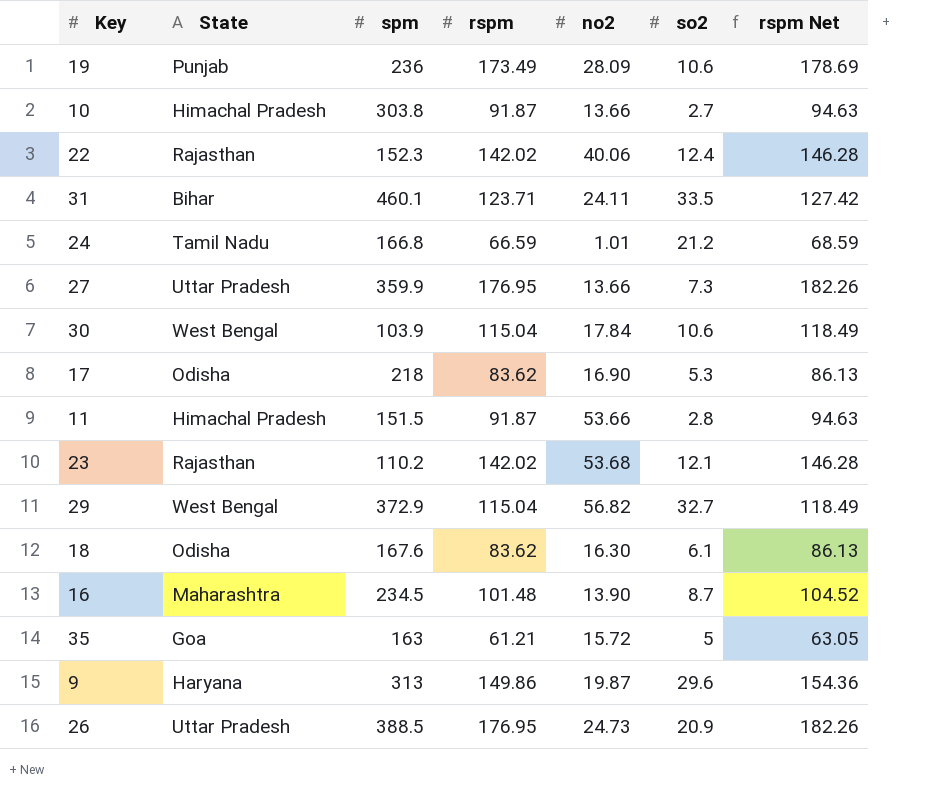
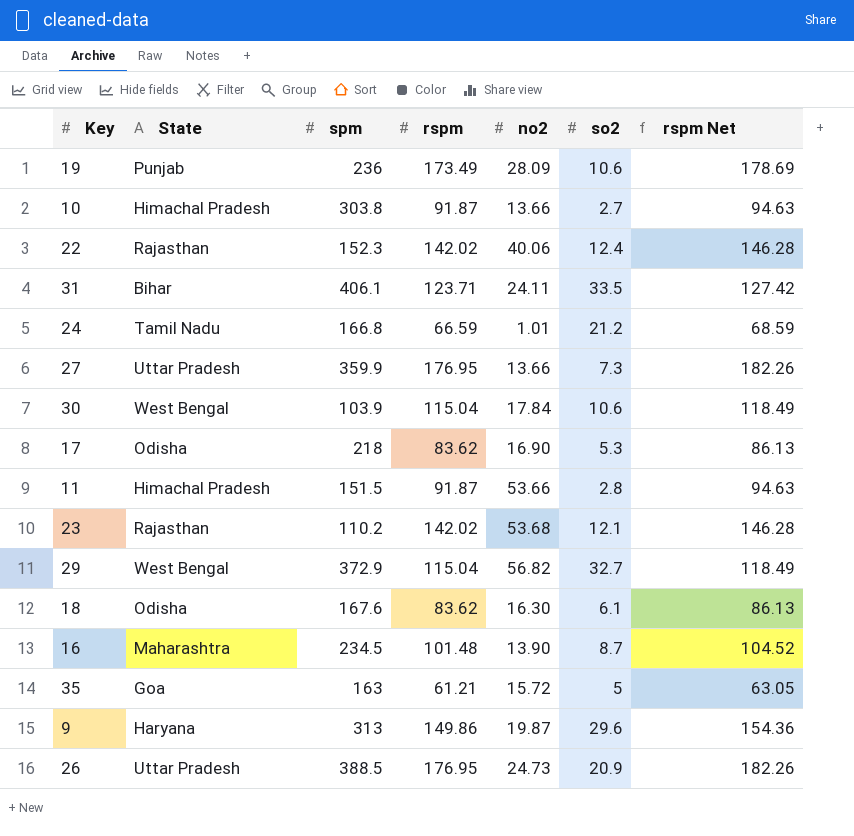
31 | spm: 460.1 -> 406.1

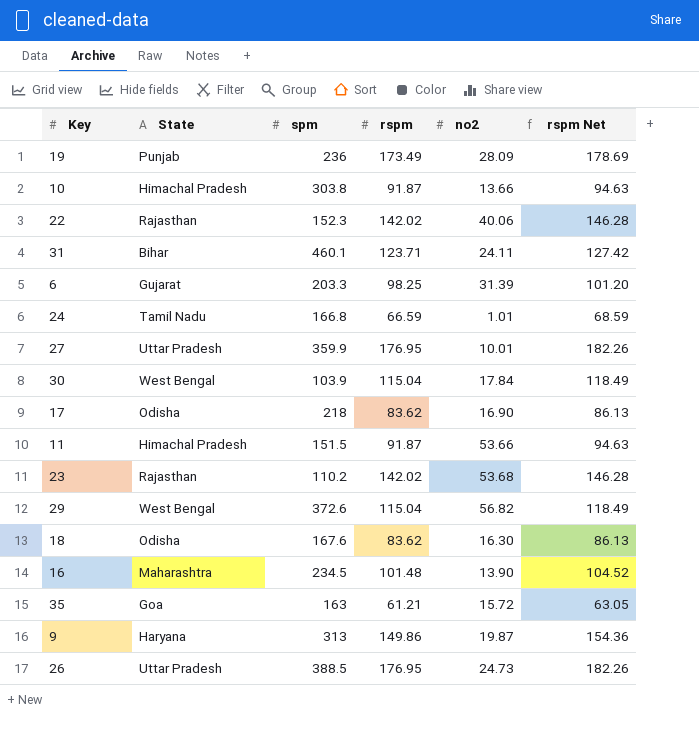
column so2 | position: 6 -> none
31 | spm: 406.1 -> 460.1
row 6: none -> Gujarat | 203.3 | 98.25 | 31.39 | 101.20
27 | no2: 13.66 -> 10.01
29 | spm: 372.9 -> 372.6

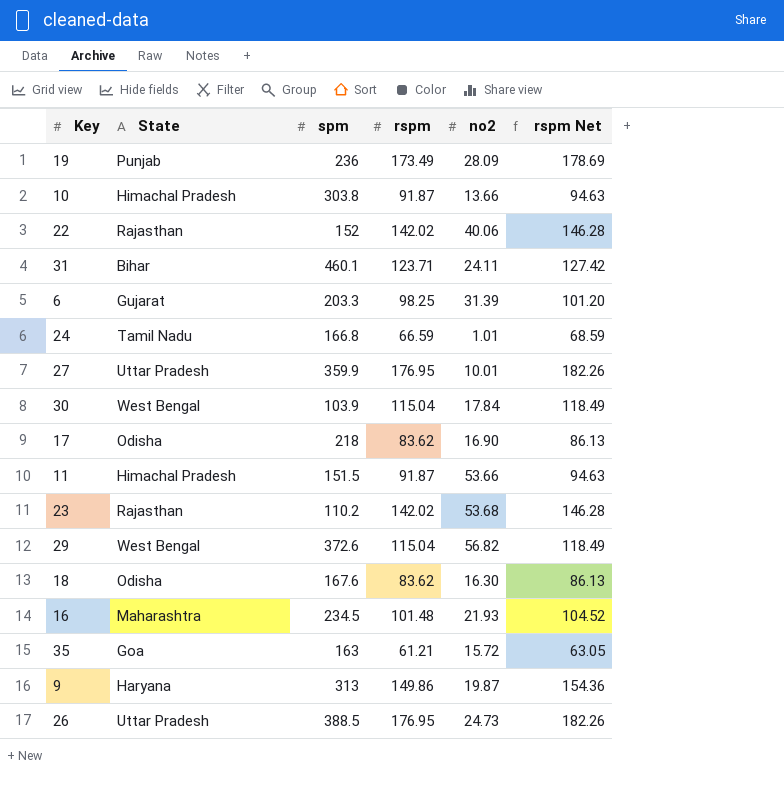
22 | spm: 152.3 -> 152
16 | no2: 13.90 -> 21.93

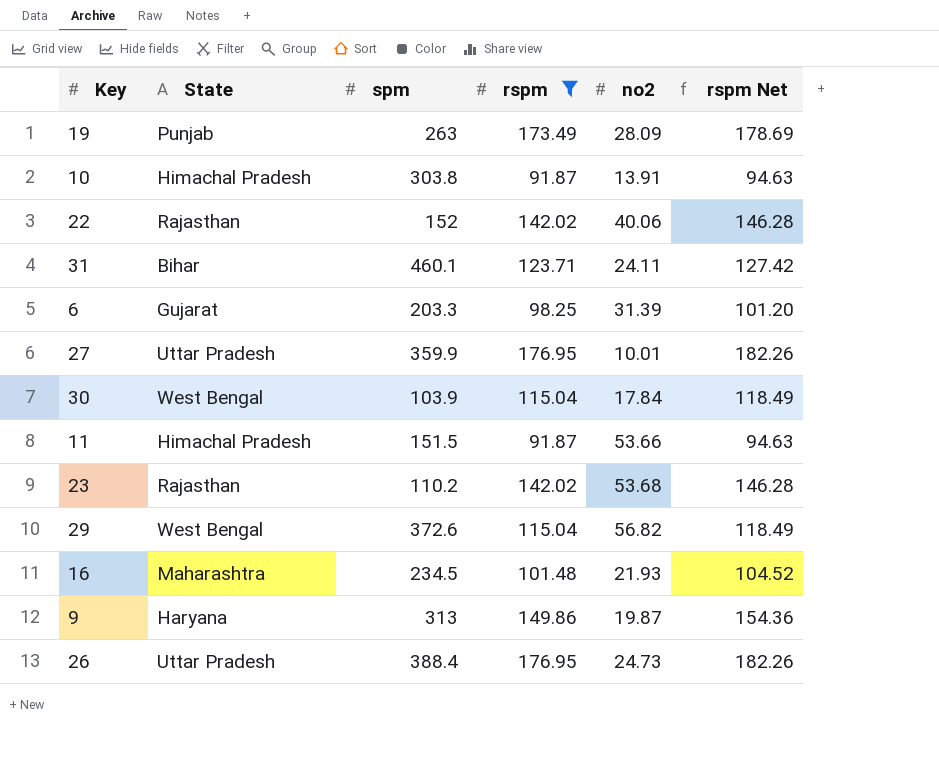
filter: none -> rspm >= 91.87
19 | spm: 236 -> 263
10 | no2: 13.66 -> 13.91
26 | spm: 388.5 -> 388.4

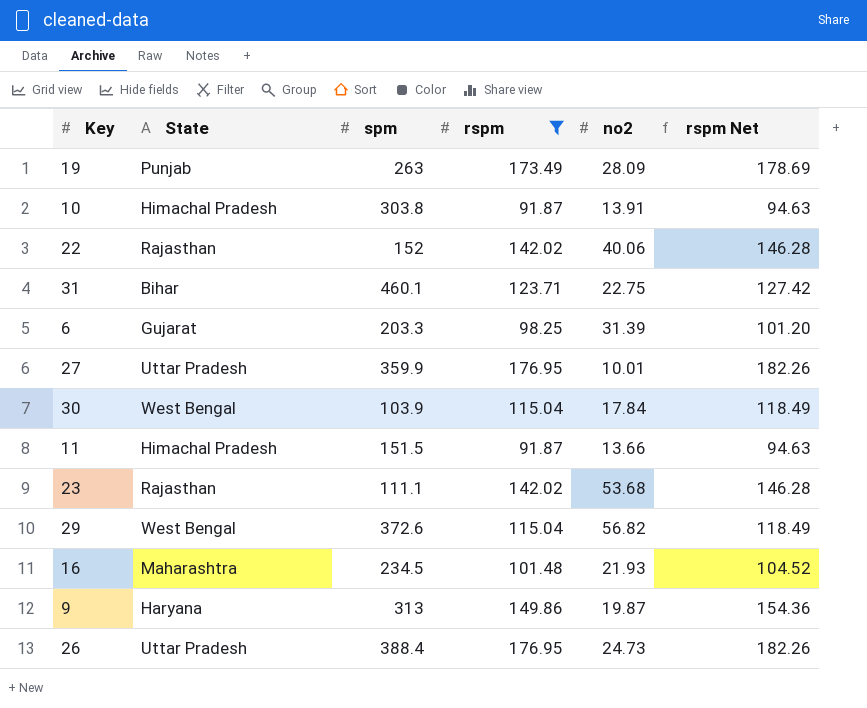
31 | no2: 24.11 -> 22.75
11 | no2: 53.66 -> 13.66
23 | spm: 110.2 -> 111.1

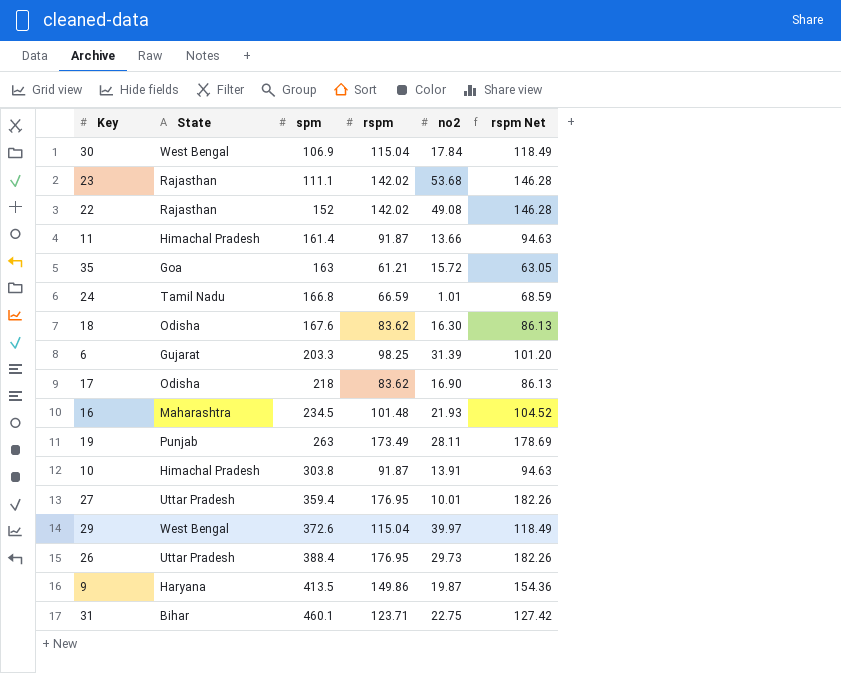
filter: rspm >= 91.87 -> none
row order: none -> spm ascending
30 | spm: 103.9 -> 106.9
22 | no2: 40.06 -> 49.08
11 | spm: 151.5 -> 161.4
19 | no2: 28.09 -> 28.11
27 | spm: 359.9 -> 359.4
29 | no2: 56.82 -> 39.97
26 | no2: 24.73 -> 29.73
9 | spm: 313 -> 413.5

